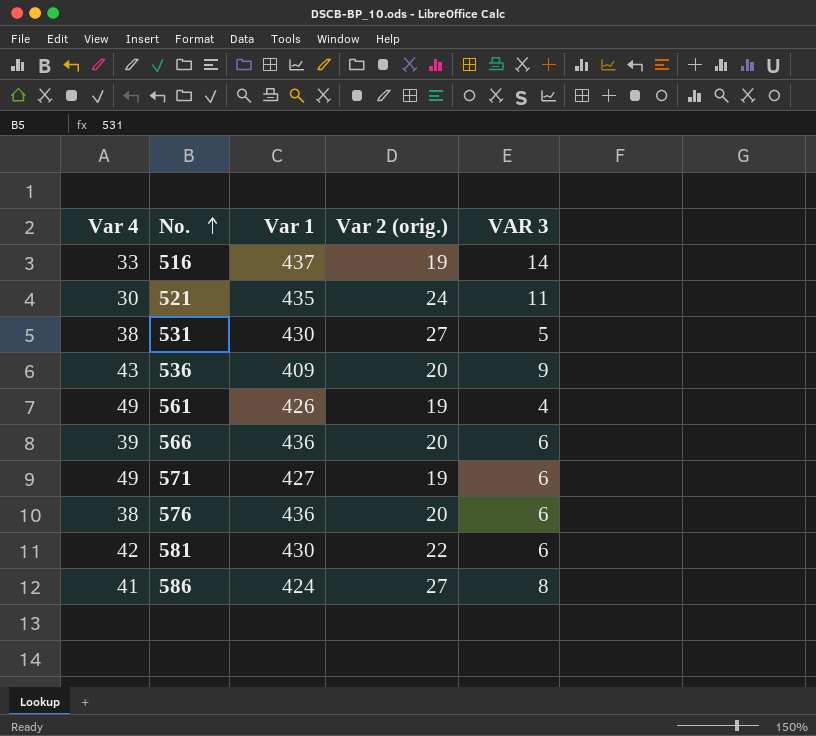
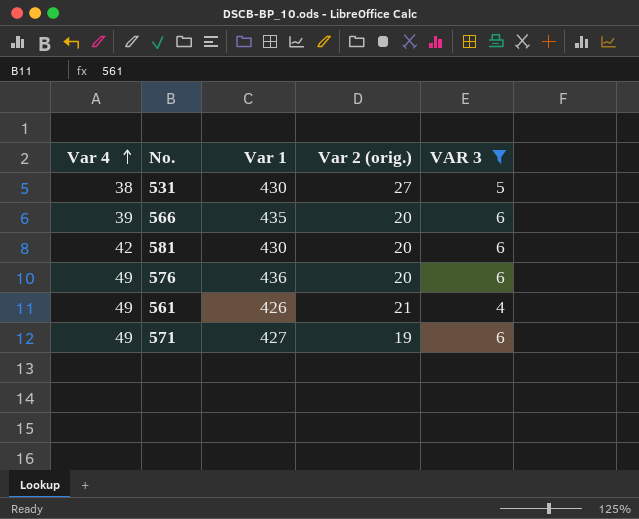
filter: none -> VAR 3 <= 6
row order: No. ascending -> Var 4 ascending
566 | Var 1: 436 -> 435
581 | Var 2 (orig.): 22 -> 20
576 | Var 4: 38 -> 49
561 | Var 2 (orig.): 19 -> 21

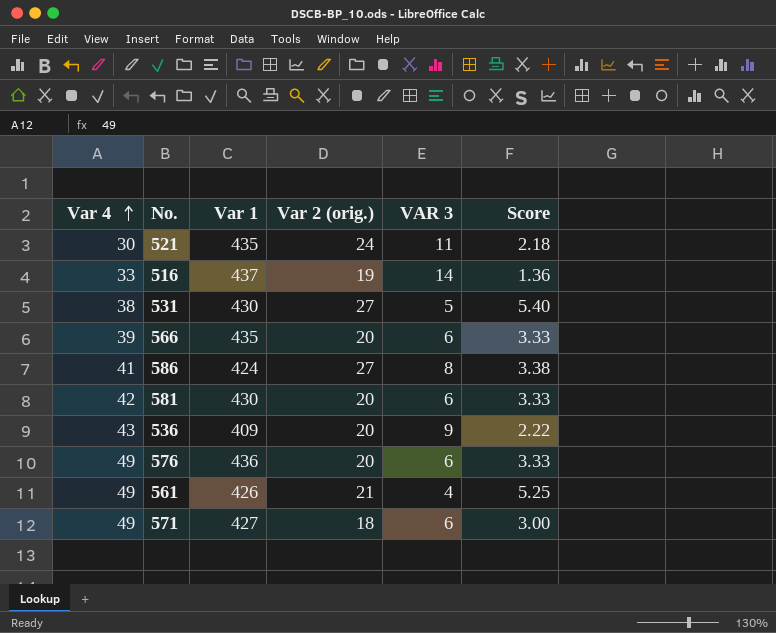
filter: VAR 3 <= 6 -> none
column Score | formula: none -> [Var 2 (orig.)] / [VAR 3]
571 | Var 2 (orig.): 19 -> 18

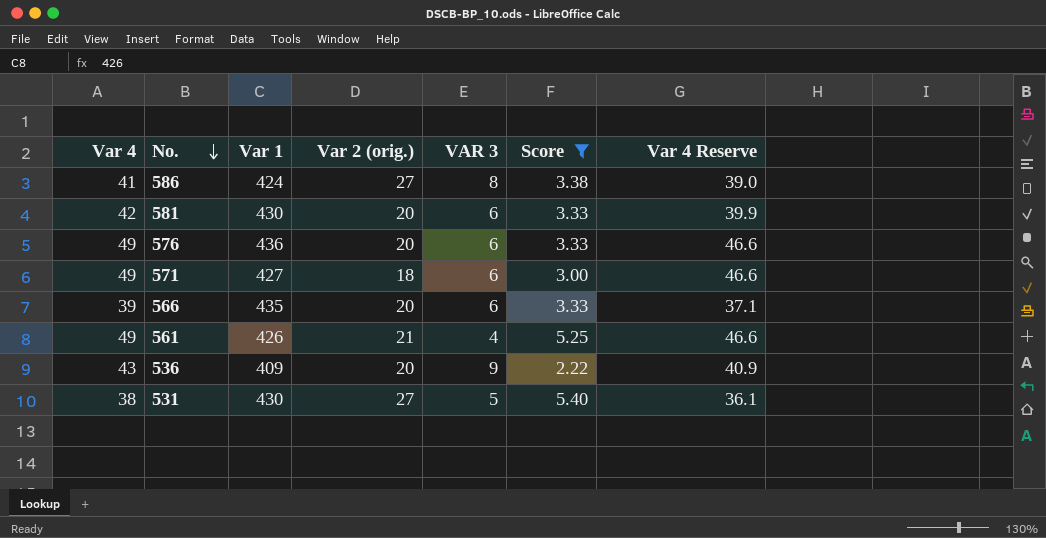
filter: none -> Score >= 2.22
row order: Var 4 ascending -> No. descending
column Var 4 Reserve | formula: none -> [Var 4] * 0.95

